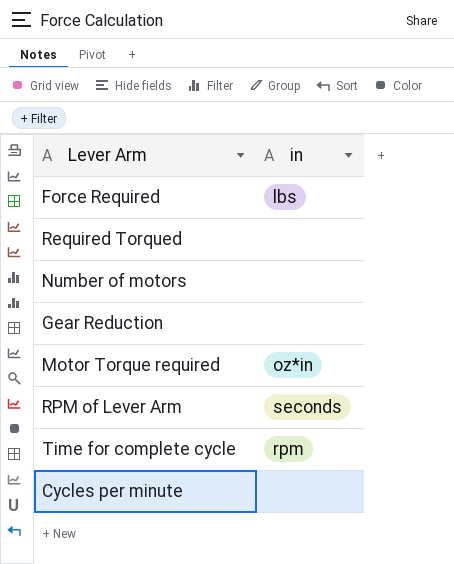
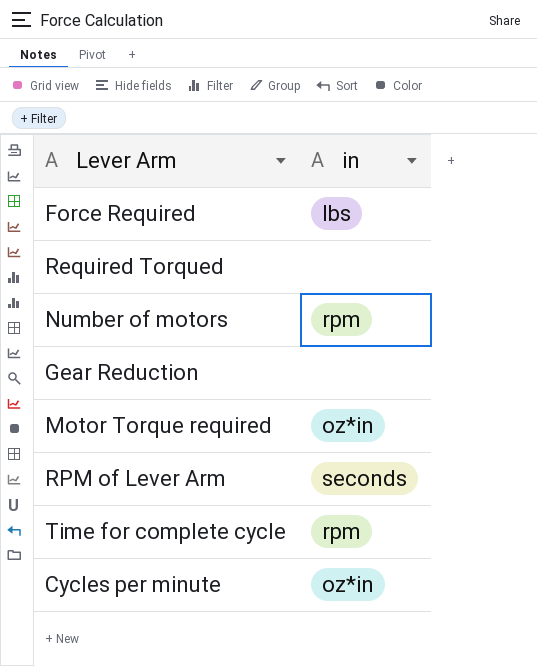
Number of motors | in: none -> rpm
Cycles per minute | in: none -> oz*in

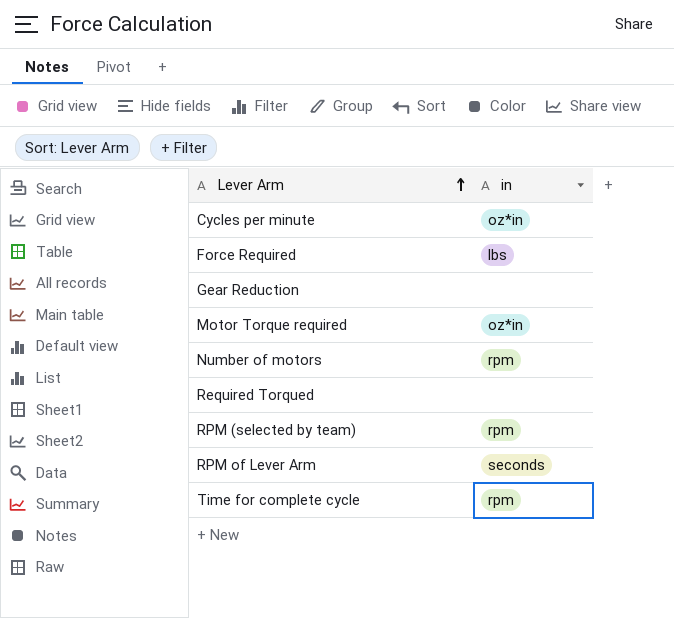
row order: none -> Lever Arm ascending
row RPM (selected by team): none -> rpm

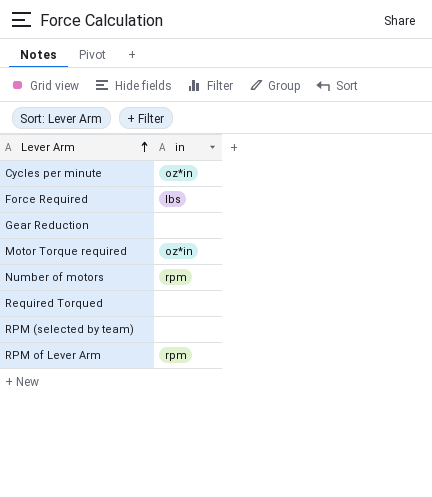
row Time for complete cycle: rpm -> none
RPM (selected by team) | in: rpm -> none
RPM of Lever Arm | in: seconds -> rpm

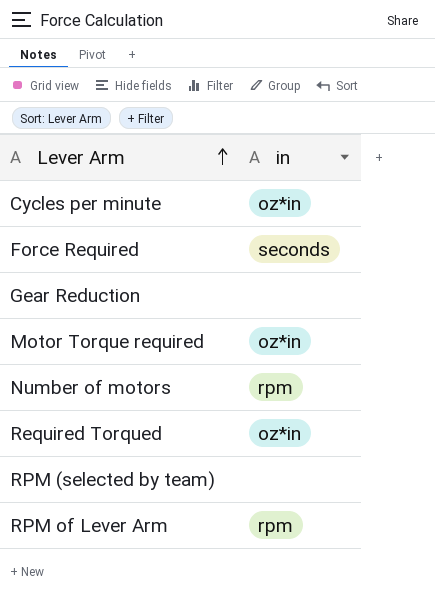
Force Required | in: lbs -> seconds
Required Torqued | in: none -> oz*in

